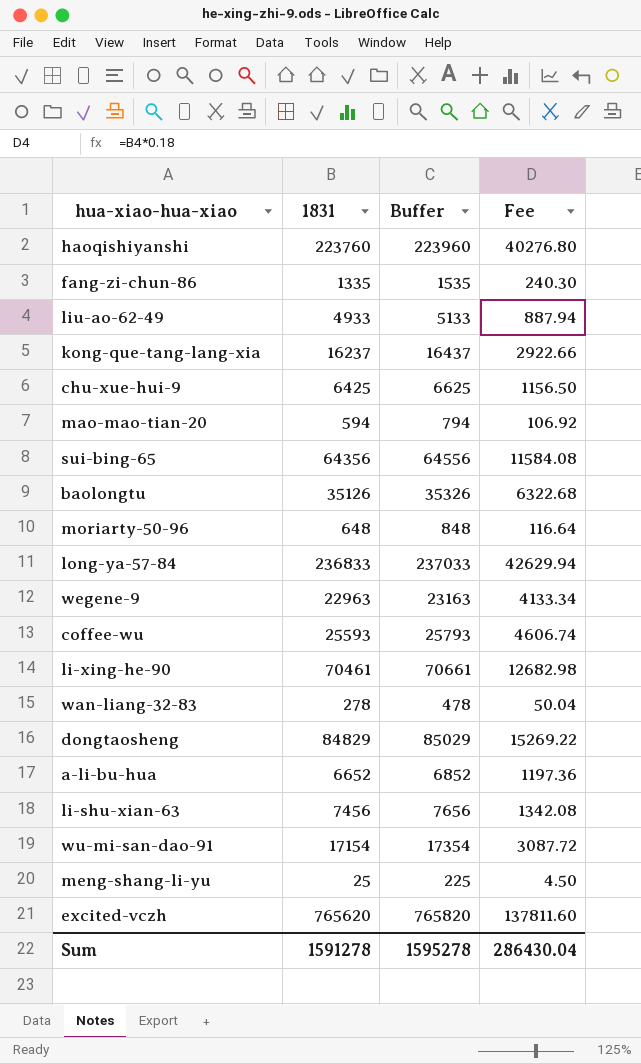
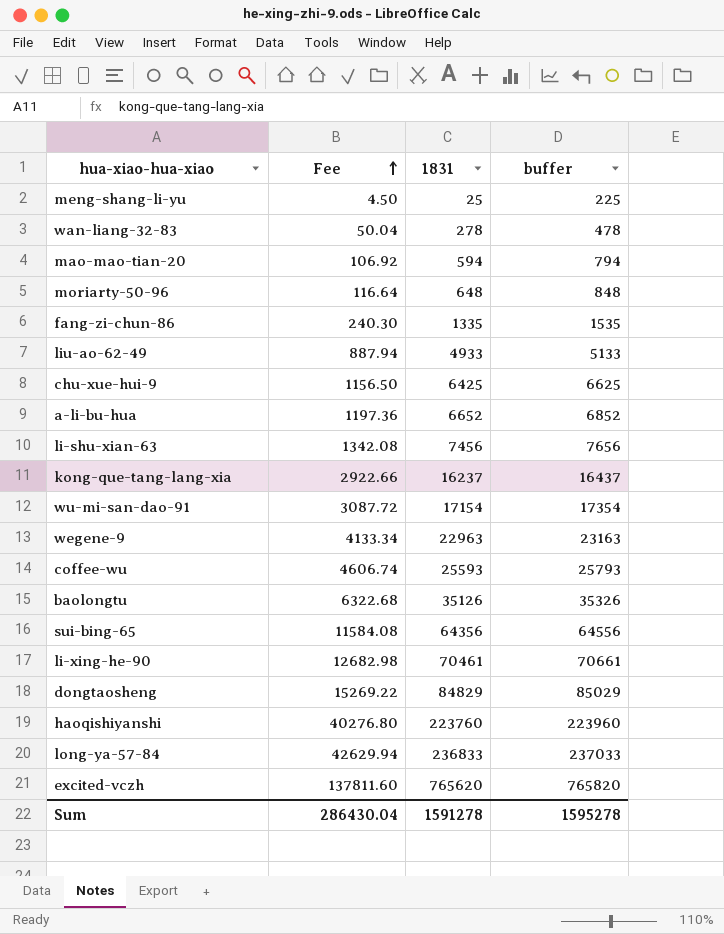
row order: none -> Fee ascending
column Fee | position: 4 -> 2
column name: Buffer -> buffer

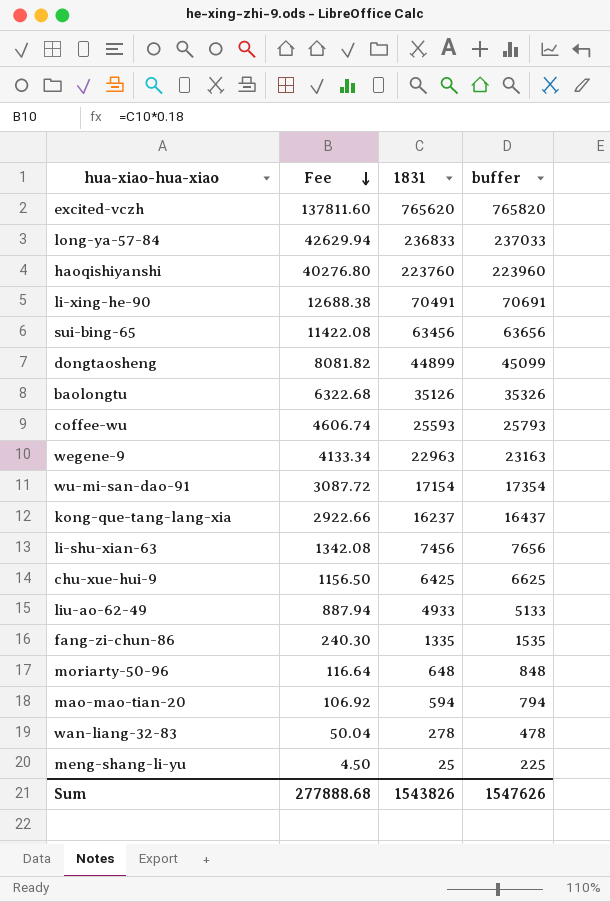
row order: Fee ascending -> Fee descending
row a-li-bu-hua: 1197.36 | 6652 | 6852 -> none
li-xing-he-90 | Fee: 12682.98 -> 12688.38
li-xing-he-90 | 1831: 70461 -> 70491
li-xing-he-90 | buffer: 70661 -> 70691
sui-bing-65 | Fee: 11584.08 -> 11422.08
sui-bing-65 | 1831: 64356 -> 63456
sui-bing-65 | buffer: 64556 -> 63656
dongtaosheng | Fee: 15269.22 -> 8081.82
dongtaosheng | 1831: 84829 -> 44899
dongtaosheng | buffer: 85029 -> 45099
Sum | Fee: 286430.04 -> 277888.68
Sum | 1831: 1591278 -> 1543826
Sum | buffer: 1595278 -> 1547626

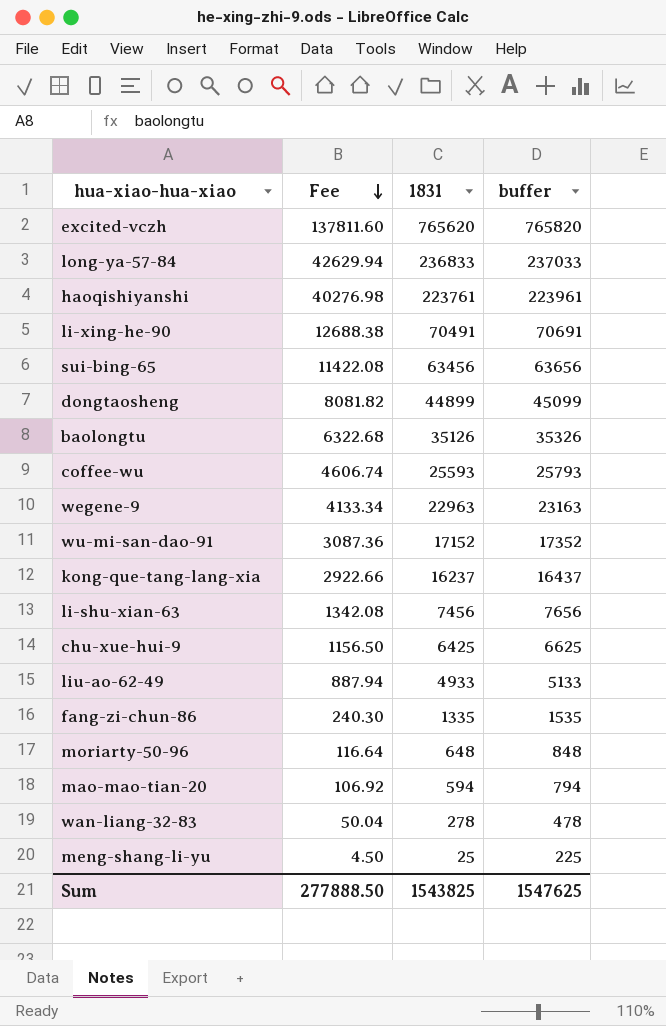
haoqishiyanshi | Fee: 40276.80 -> 40276.98
haoqishiyanshi | 1831: 223760 -> 223761
haoqishiyanshi | buffer: 223960 -> 223961
wu-mi-san-dao-91 | Fee: 3087.72 -> 3087.36
wu-mi-san-dao-91 | 1831: 17154 -> 17152
wu-mi-san-dao-91 | buffer: 17354 -> 17352
Sum | Fee: 277888.68 -> 277888.50
Sum | 1831: 1543826 -> 1543825
Sum | buffer: 1547626 -> 1547625

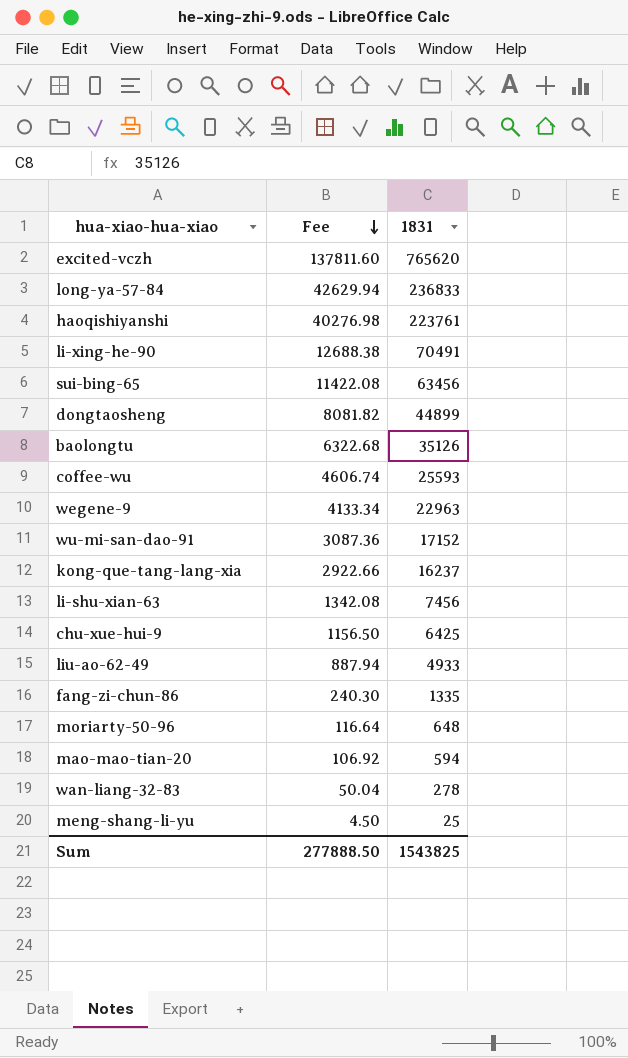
column buffer | formula: [1831] + 200 -> none

